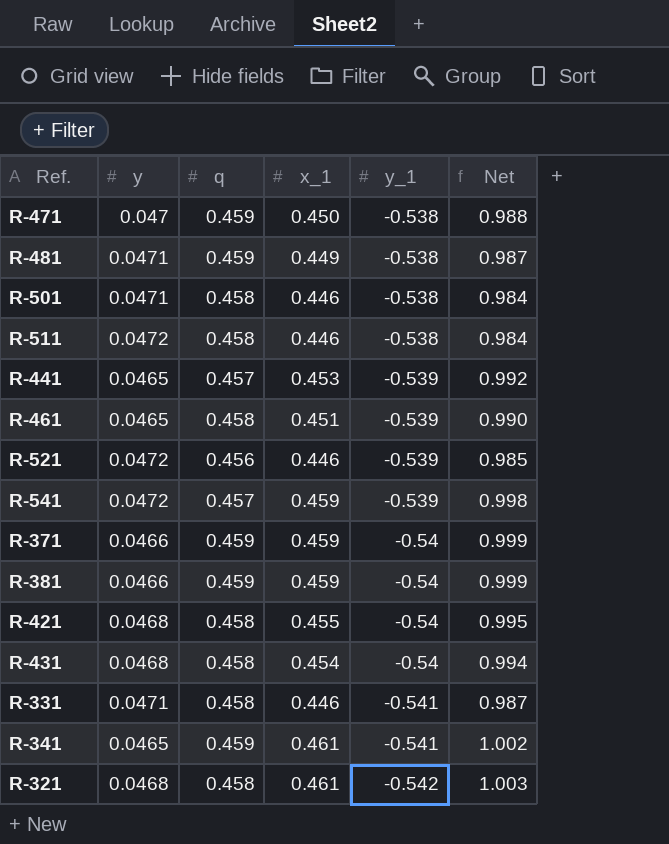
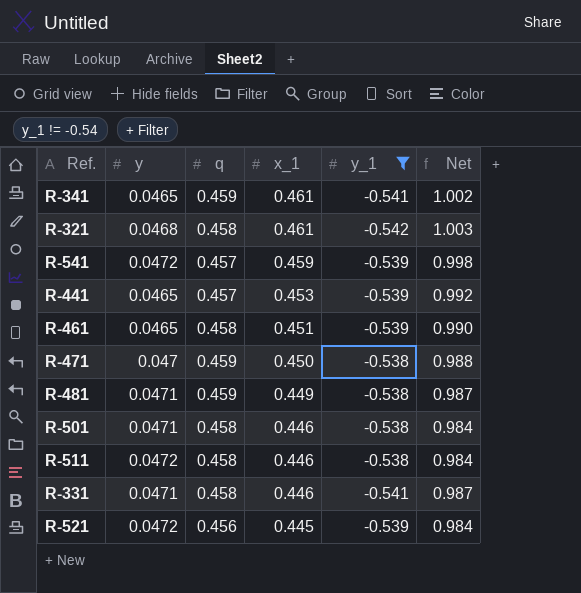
filter: none -> y_1 != -0.54
row order: y_1 descending -> x_1 descending
R-521 | x_1: 0.446 -> 0.445
R-521 | Net: 0.985 -> 0.984

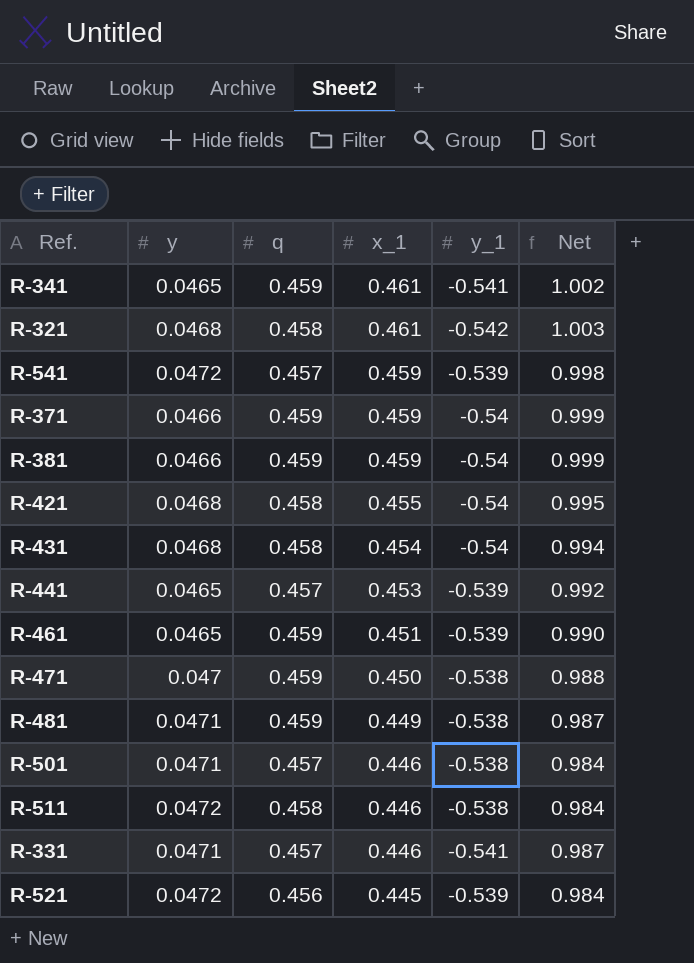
filter: y_1 != -0.54 -> none
R-461 | q: 0.458 -> 0.459
R-501 | q: 0.458 -> 0.457
R-331 | q: 0.458 -> 0.457

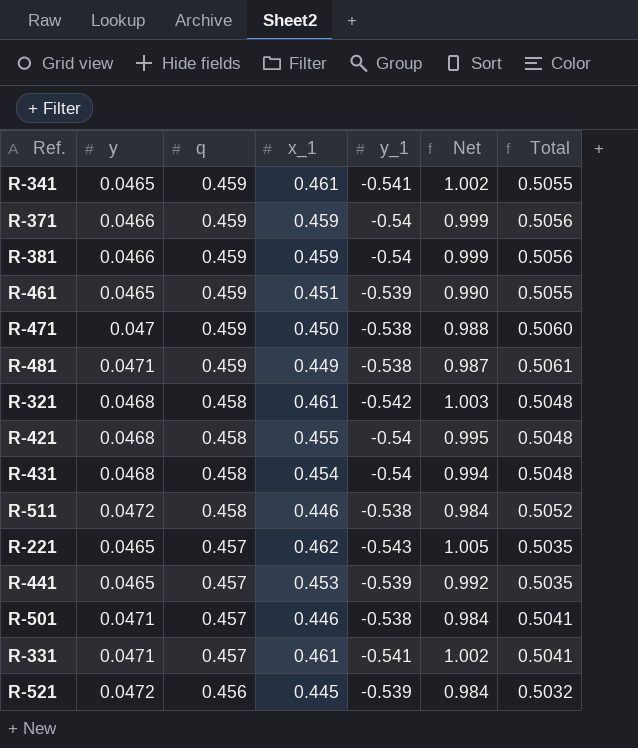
row order: x_1 descending -> q descending
column Total | formula: none -> [y] + [q]
row R-541: 0.0472 | 0.457 | 0.459 | -0.539 | 0.998 -> none
row R-221: none -> 0.0465 | 0.457 | 0.462 | -0.543 | 1.005 | 0.5035
R-331 | x_1: 0.446 -> 0.461
R-331 | Net: 0.987 -> 1.002

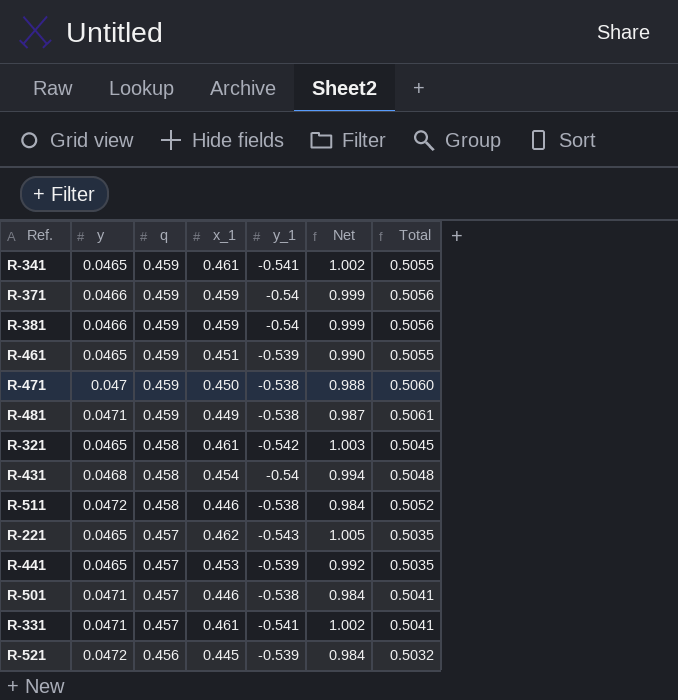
row R-421: 0.0468 | 0.458 | 0.455 | -0.54 | 0.995 | 0.5048 -> none
R-321 | y: 0.0468 -> 0.0465
R-321 | Total: 0.5048 -> 0.5045

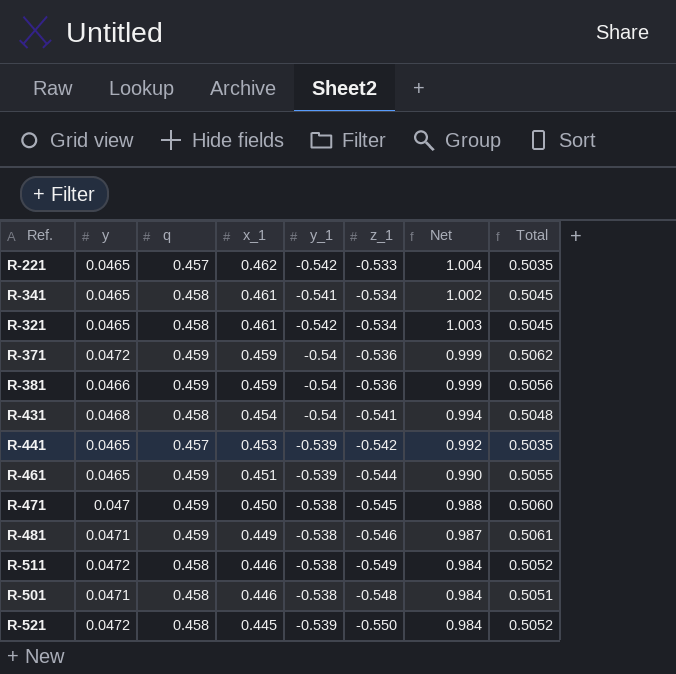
row order: q descending -> x_1 descending
column z_1 | position: none -> 6
row R-331: 0.0471 | 0.457 | 0.461 | -0.541 | 1.002 | 0.5041 -> none
R-221 | y_1: -0.543 -> -0.542
R-221 | Net: 1.005 -> 1.004
R-341 | q: 0.459 -> 0.458
R-341 | Total: 0.5055 -> 0.5045
R-371 | y: 0.0466 -> 0.0472
R-371 | Total: 0.5056 -> 0.5062
R-501 | q: 0.457 -> 0.458
R-501 | Total: 0.5041 -> 0.5051
R-521 | q: 0.456 -> 0.458
R-521 | Total: 0.5032 -> 0.5052

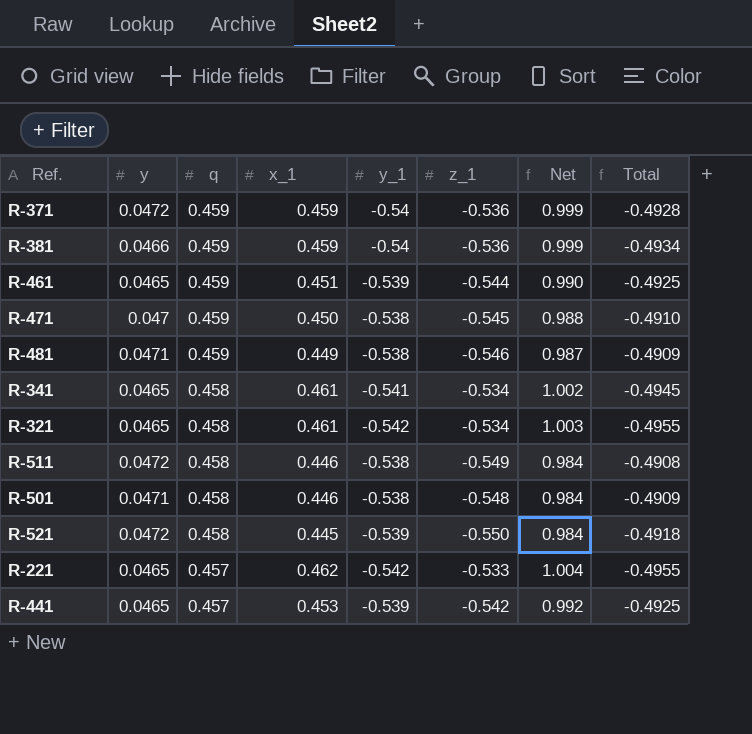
row order: x_1 descending -> q descending
column Total | formula: [y] + [q] -> [y] + [y_1]
row R-431: 0.0468 | 0.458 | 0.454 | -0.54 | -0.541 | 0.994 | 0.5048 -> none

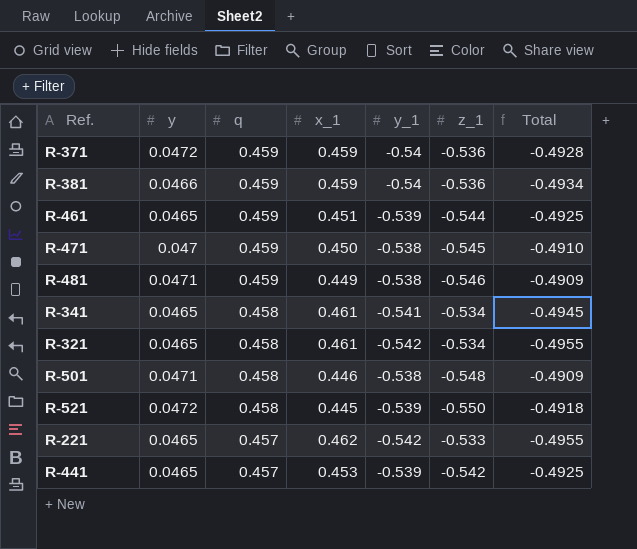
column Net | formula: [x_1] - [y_1] -> none
row R-511: 0.0472 | 0.458 | 0.446 | -0.538 | -0.549 | 0.984 | -0.4908 -> none

